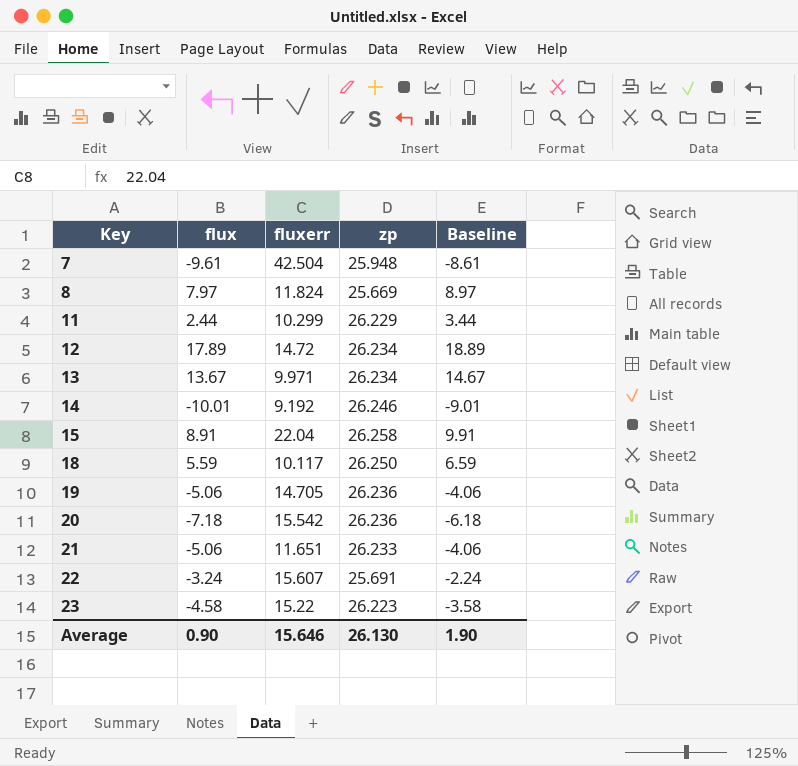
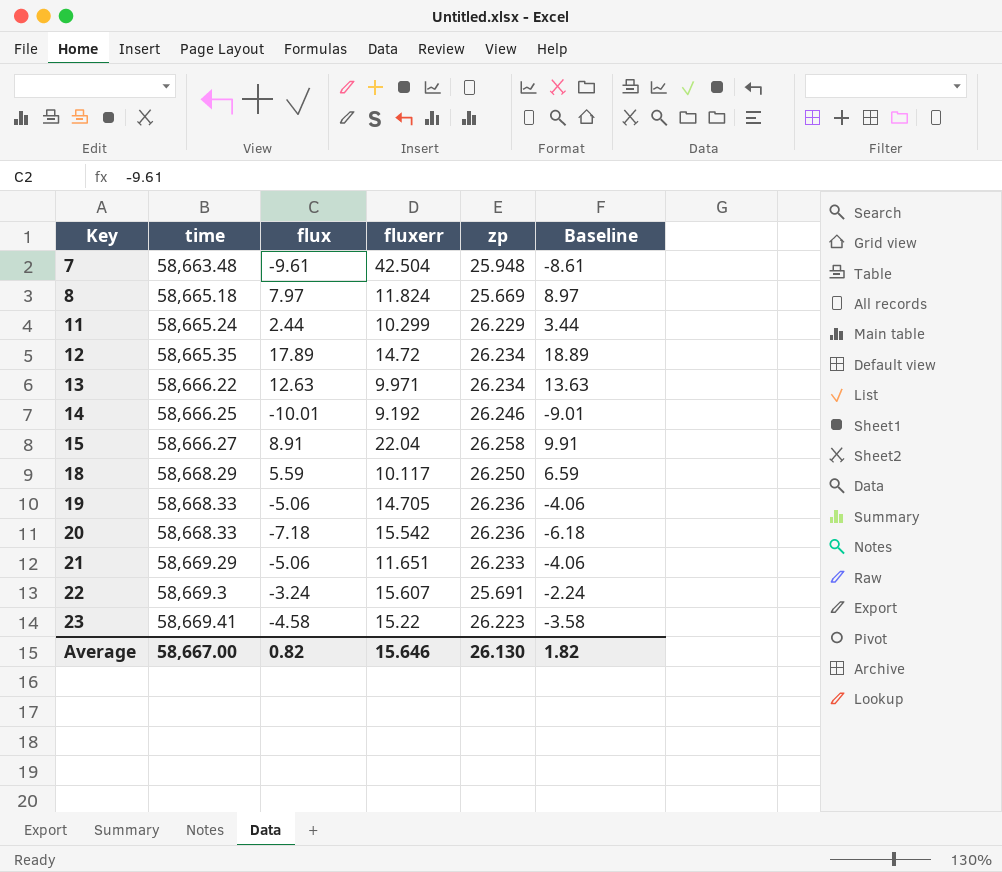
column time | position: none -> 2
13 | flux: 13.67 -> 12.63
13 | Baseline: 14.67 -> 13.63
Average | flux: 0.90 -> 0.82
Average | Baseline: 1.90 -> 1.82

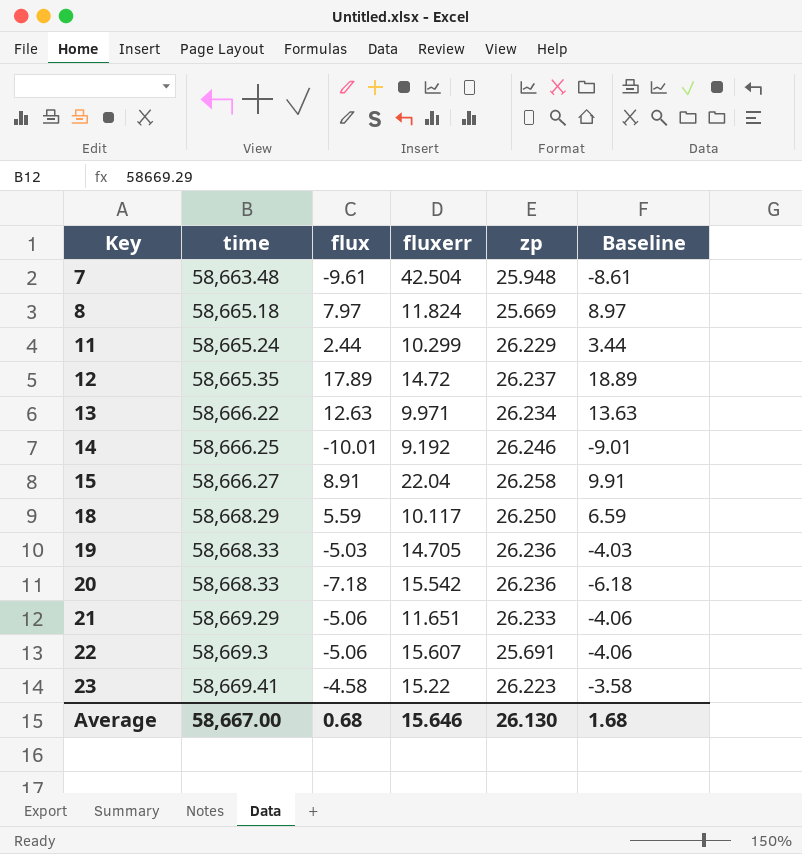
12 | zp: 26.234 -> 26.237
19 | flux: -5.06 -> -5.03
19 | Baseline: -4.06 -> -4.03
22 | flux: -3.24 -> -5.06
22 | Baseline: -2.24 -> -4.06
Average | flux: 0.82 -> 0.68
Average | Baseline: 1.82 -> 1.68

